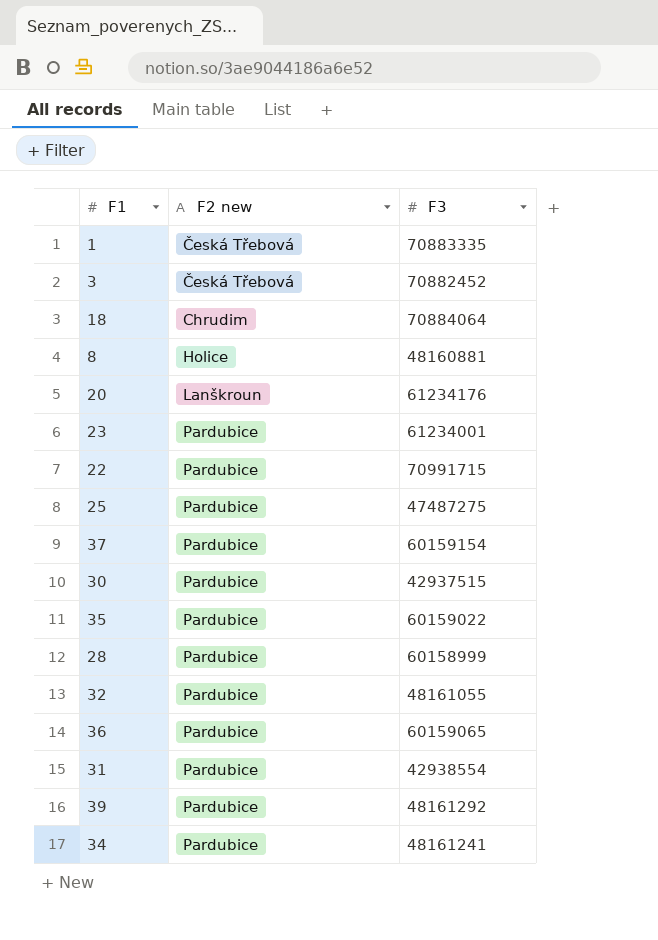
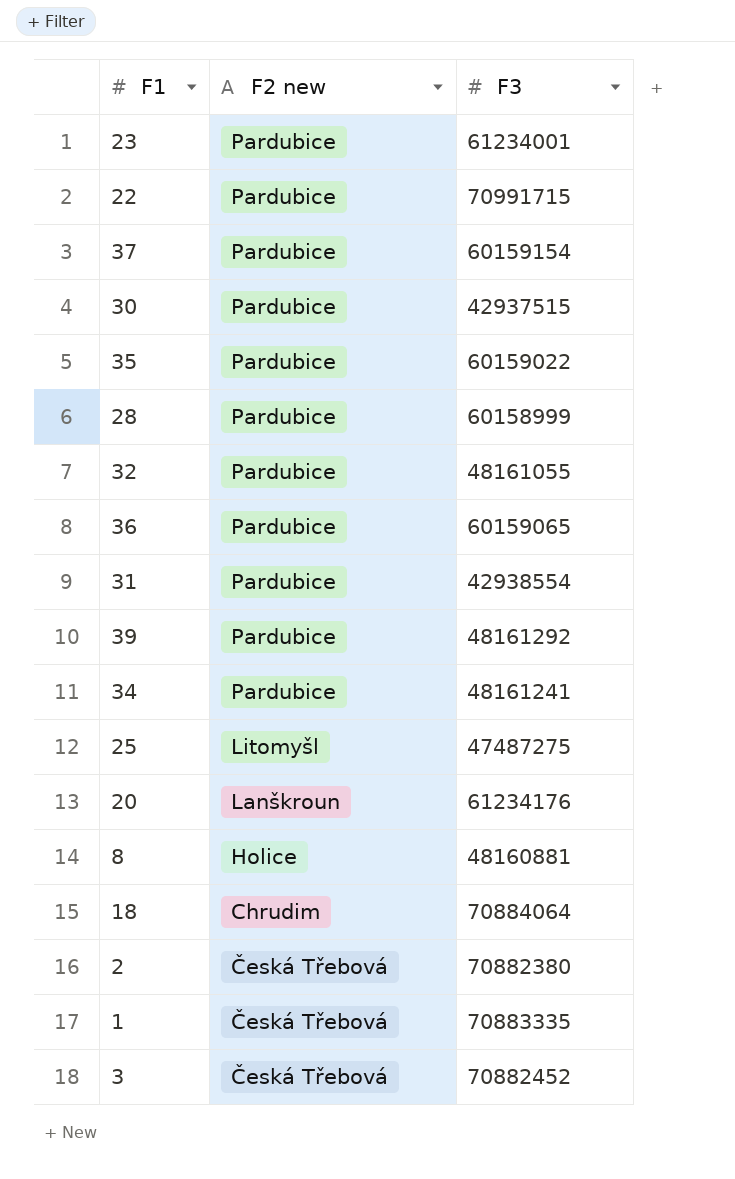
row order: F2 new ascending -> F2 new descending
25 | F2 new: Pardubice -> Litomyšl
row 2: none -> Česká Třebová | 70882380

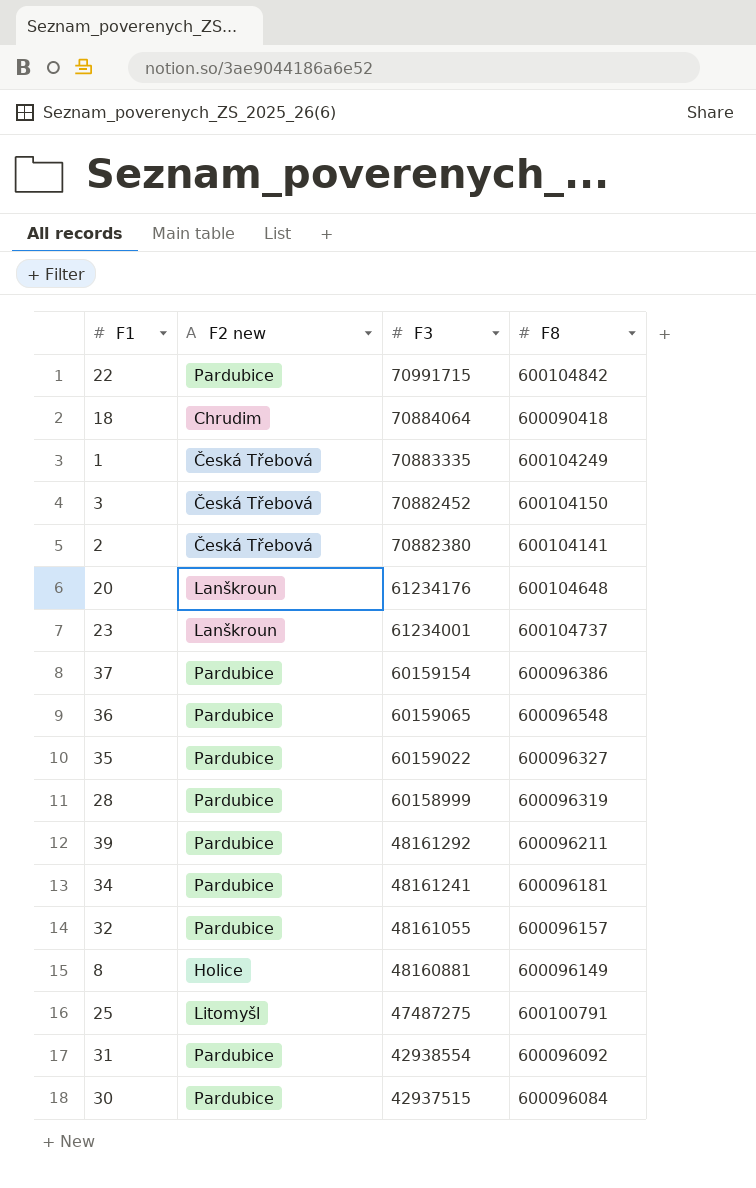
row order: F2 new descending -> F3 descending
column F8 | position: none -> 4
23 | F2 new: Pardubice -> Lanškroun

